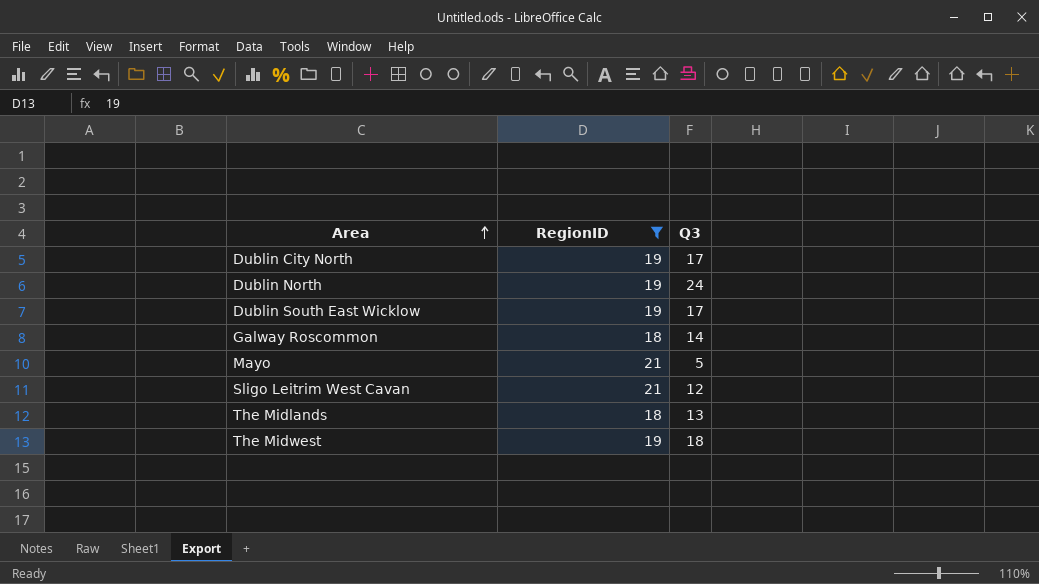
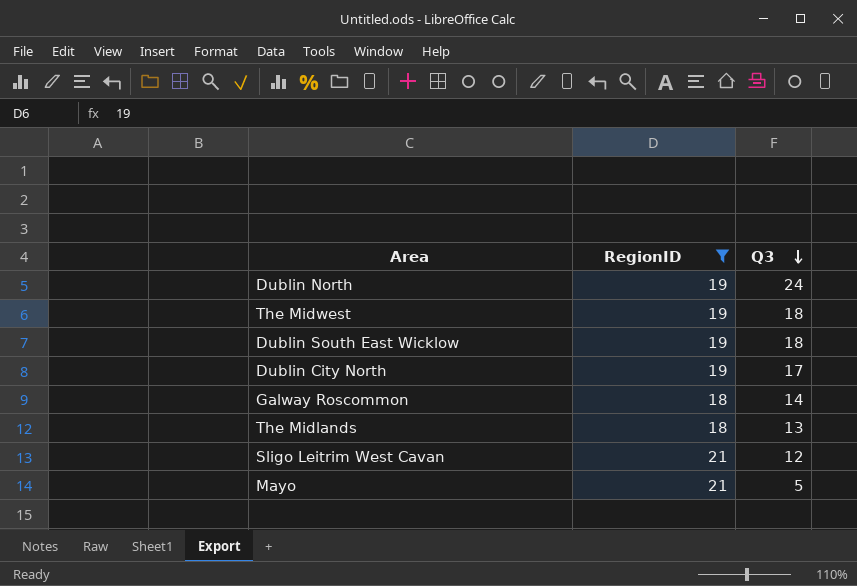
row order: Area ascending -> Q3 descending
Dublin South East Wicklow | Q3: 17 -> 18

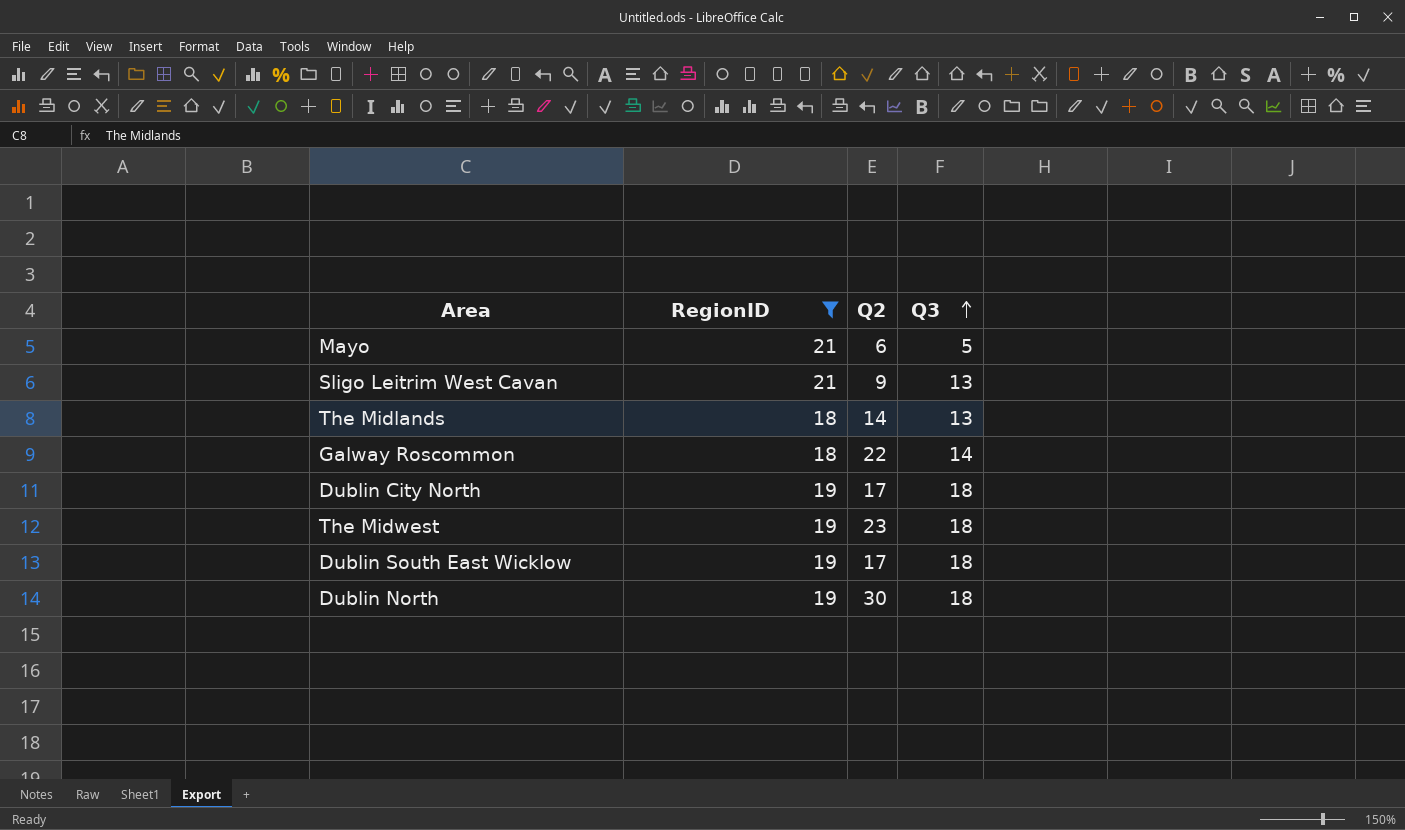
row order: Q3 descending -> Q3 ascending
column Q2 | position: none -> 3
Sligo Leitrim West Cavan | Q3: 12 -> 13
Dublin City North | Q3: 17 -> 18
Dublin North | Q3: 24 -> 18

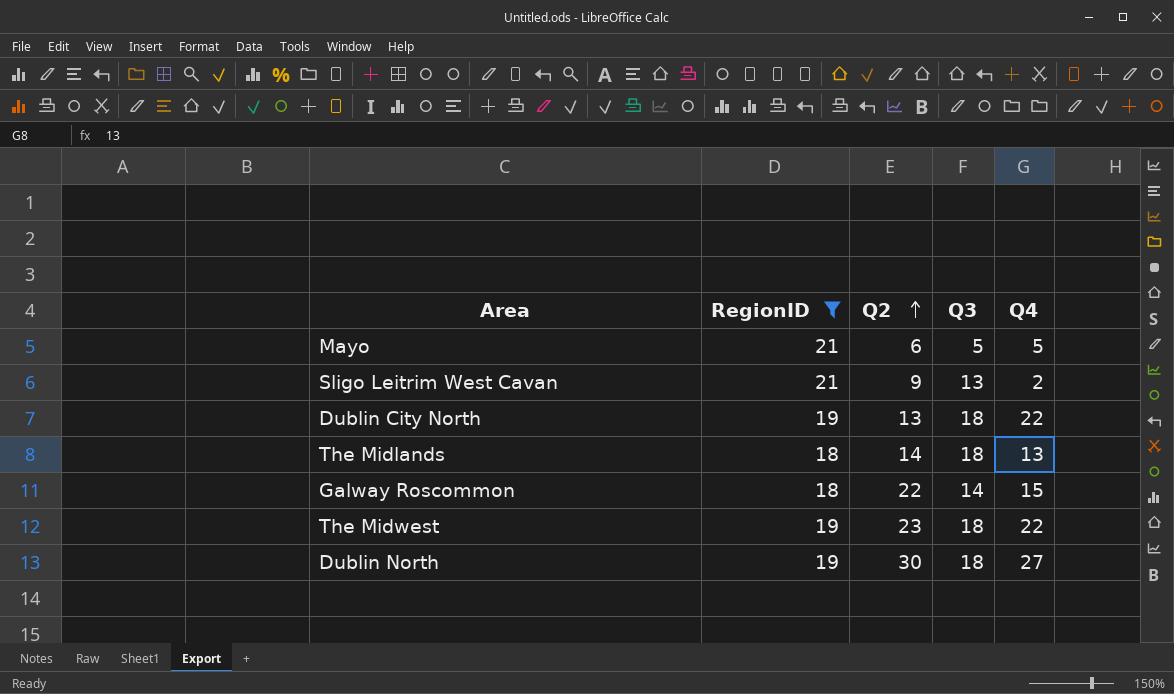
row order: Q3 ascending -> Q2 ascending
column Q4 | position: none -> 5
row Dublin South East Wicklow: 19 | 17 | 18 -> none
Dublin City North | Q2: 17 -> 13
The Midlands | Q3: 13 -> 18

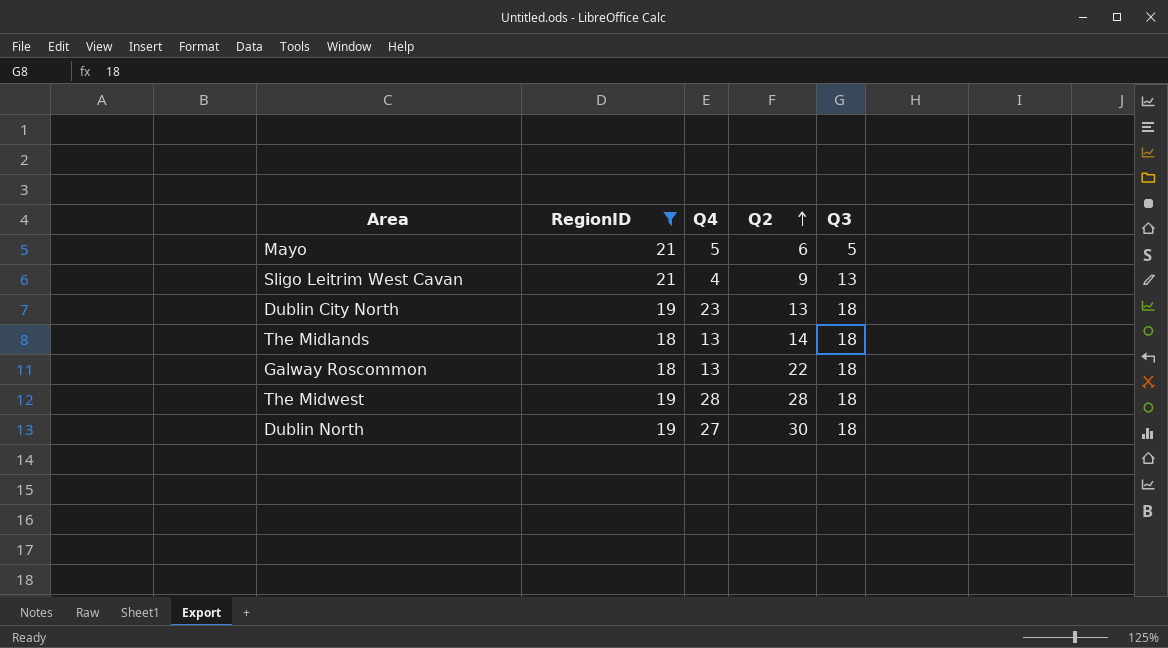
column Q4 | position: 5 -> 3
Sligo Leitrim West Cavan | Q4: 2 -> 4
Dublin City North | Q4: 22 -> 23
Galway Roscommon | Q4: 15 -> 13
Galway Roscommon | Q3: 14 -> 18
The Midwest | Q4: 22 -> 28
The Midwest | Q2: 23 -> 28

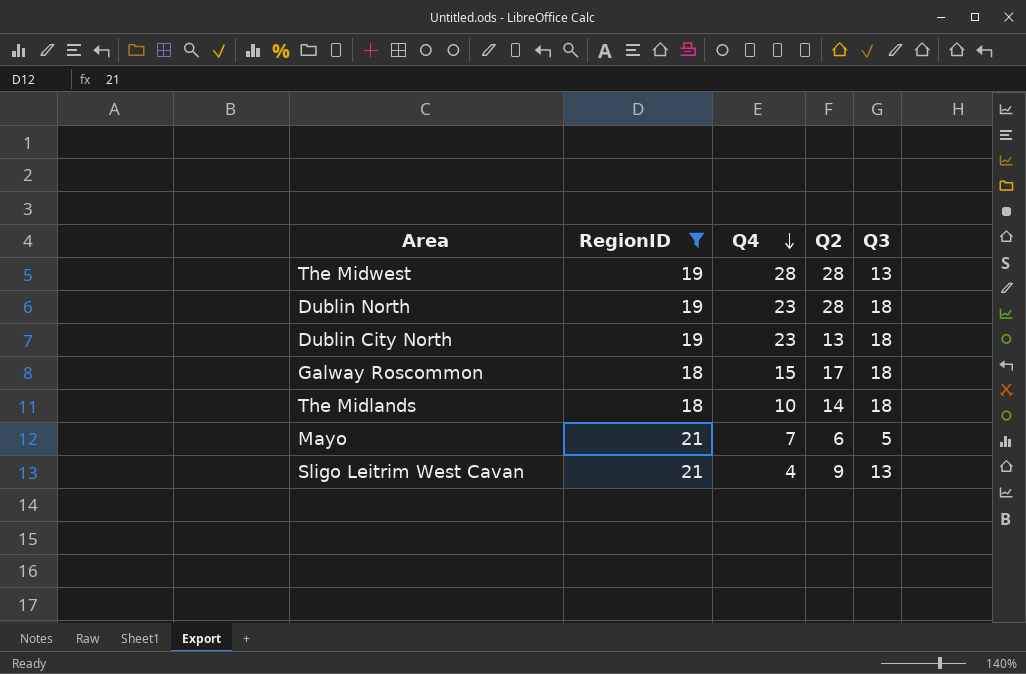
row order: Q2 ascending -> Q4 descending
The Midwest | Q3: 18 -> 13
Dublin North | Q4: 27 -> 23
Dublin North | Q2: 30 -> 28
Galway Roscommon | Q4: 13 -> 15
Galway Roscommon | Q2: 22 -> 17
The Midlands | Q4: 13 -> 10
Mayo | Q4: 5 -> 7

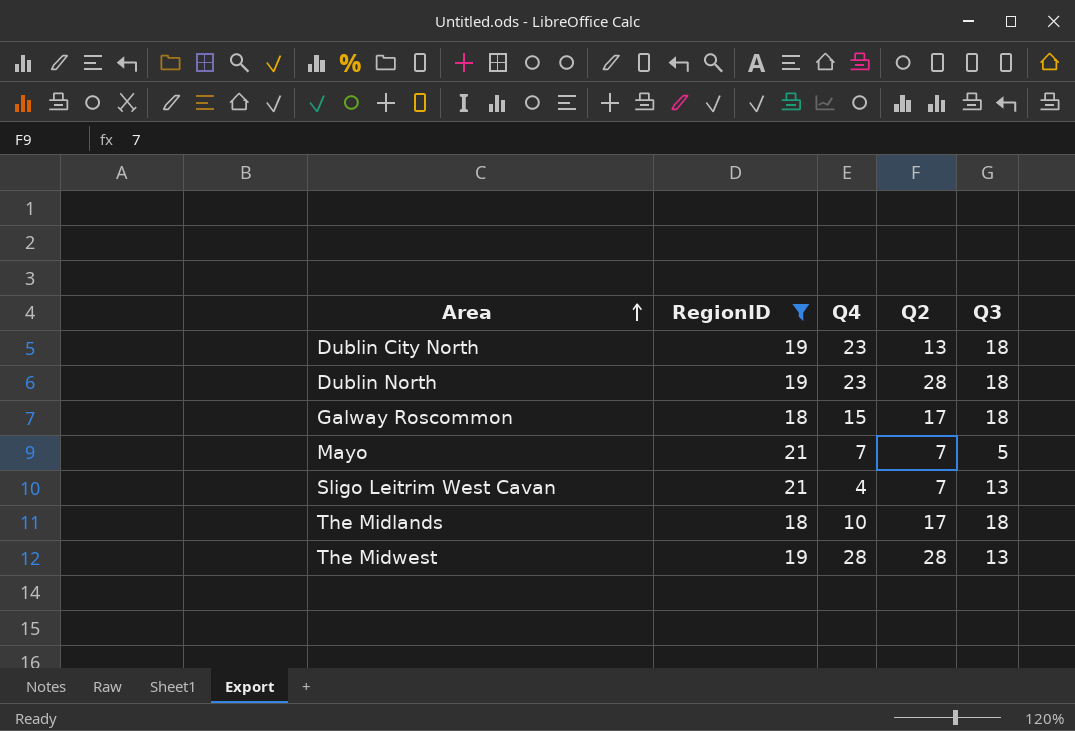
row order: Q4 descending -> Area ascending
Mayo | Q2: 6 -> 7
Sligo Leitrim West Cavan | Q2: 9 -> 7
The Midlands | Q2: 14 -> 17

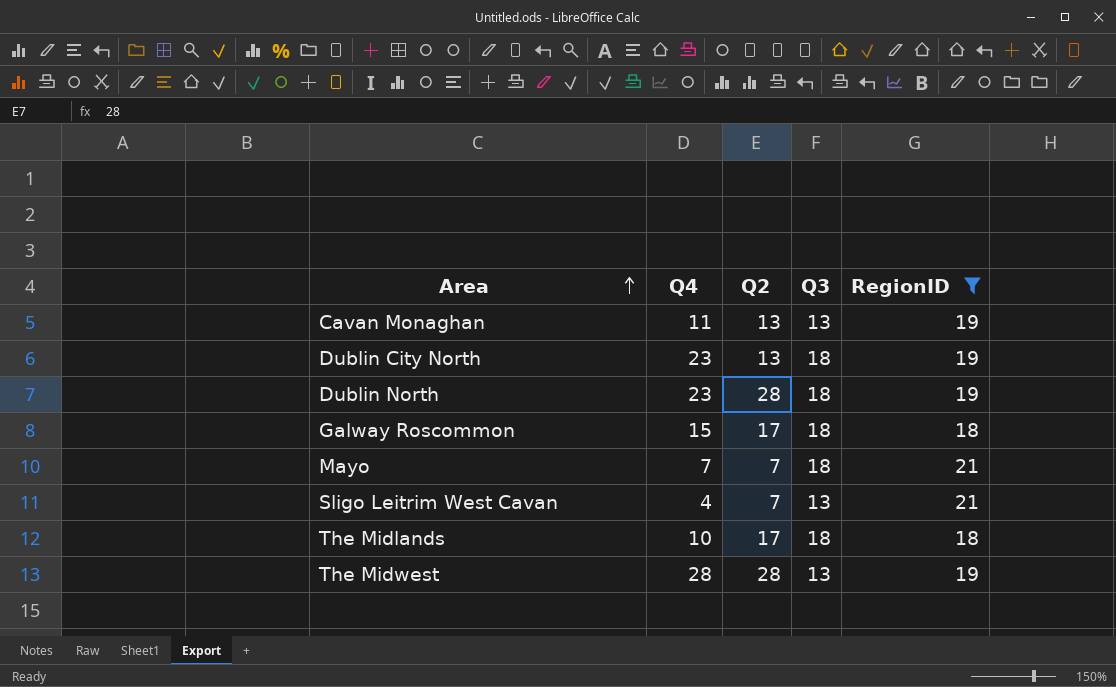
column RegionID | position: 2 -> 5
row Cavan Monaghan: none -> 11 | 13 | 13 | 19
Mayo | Q3: 5 -> 18

